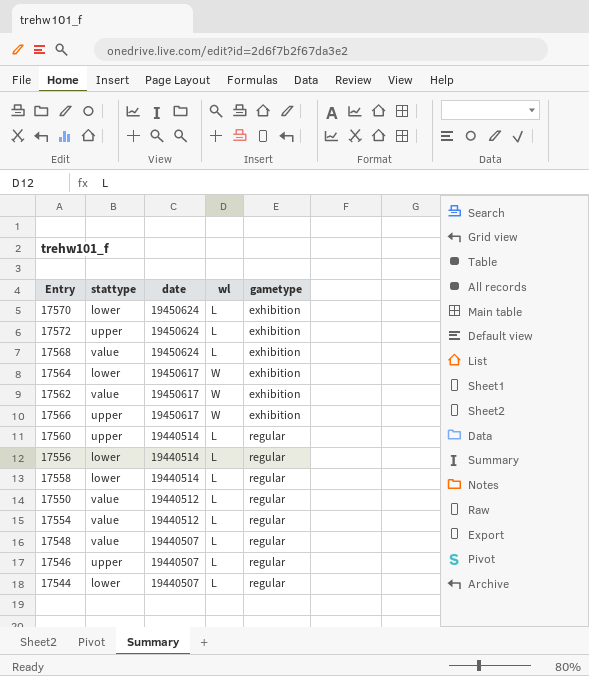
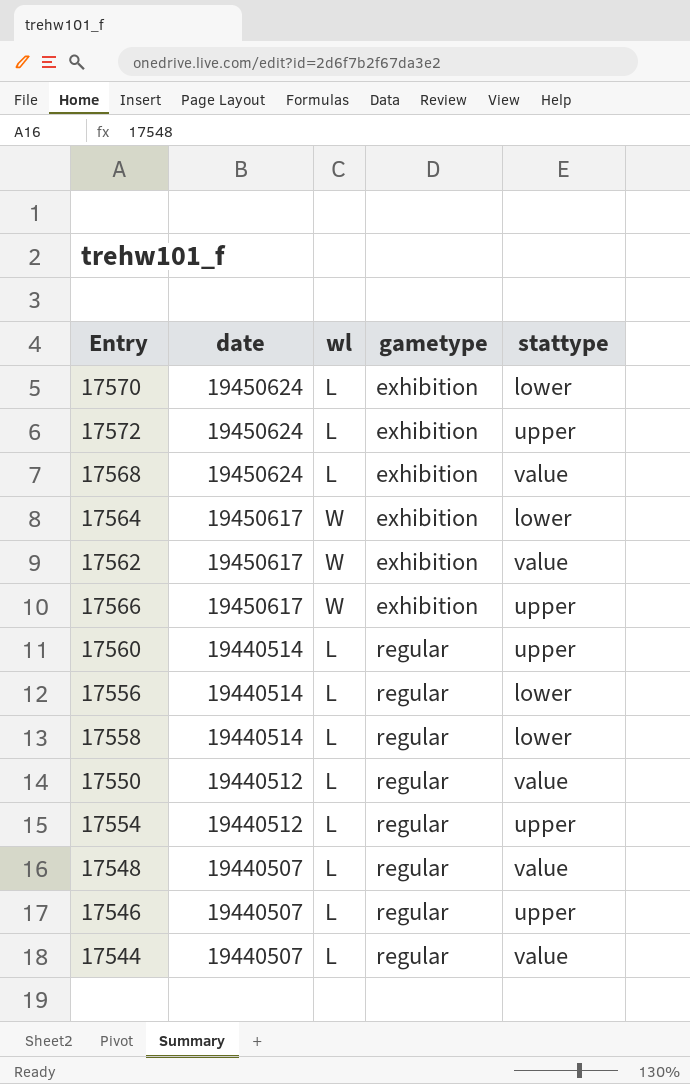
column stattype | position: 2 -> 5
17554 | stattype: value -> upper
17544 | stattype: lower -> value

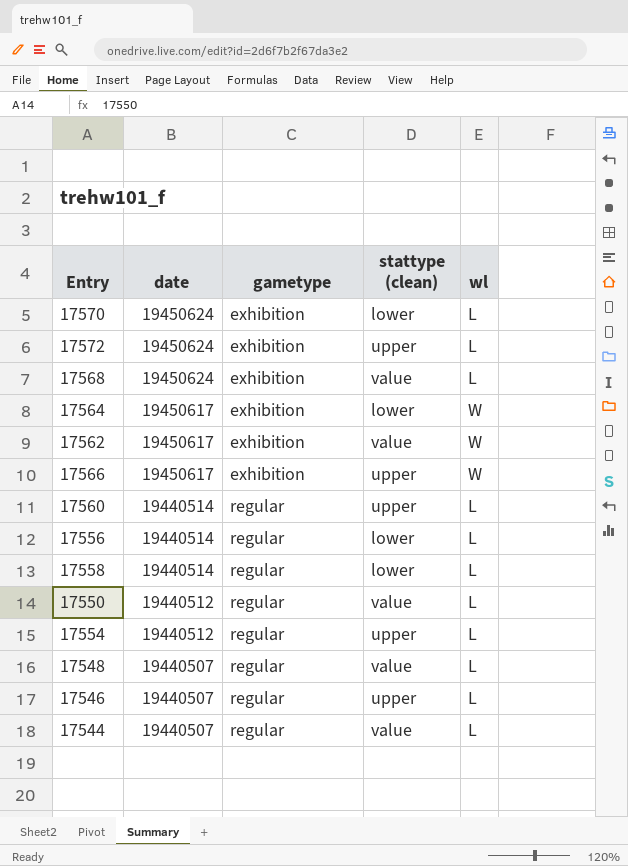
column name: stattype -> stattype (clean)
column wl | position: 3 -> 5

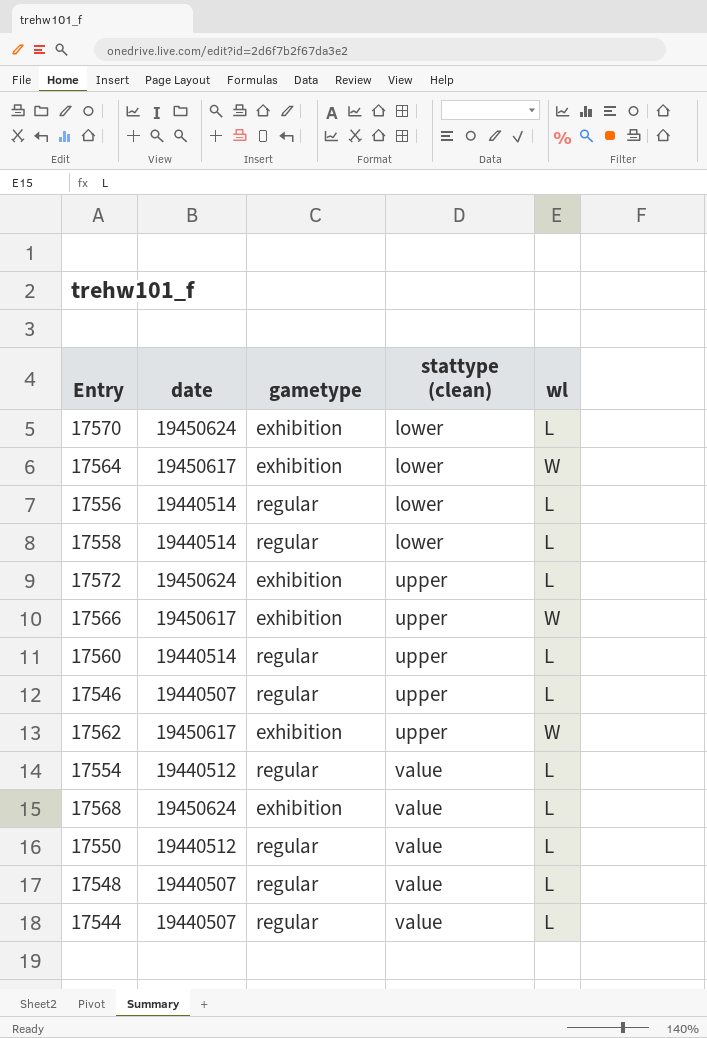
row order: date descending -> stattype (clean) ascending
17562 | stattype (clean): value -> upper
17554 | stattype (clean): upper -> value

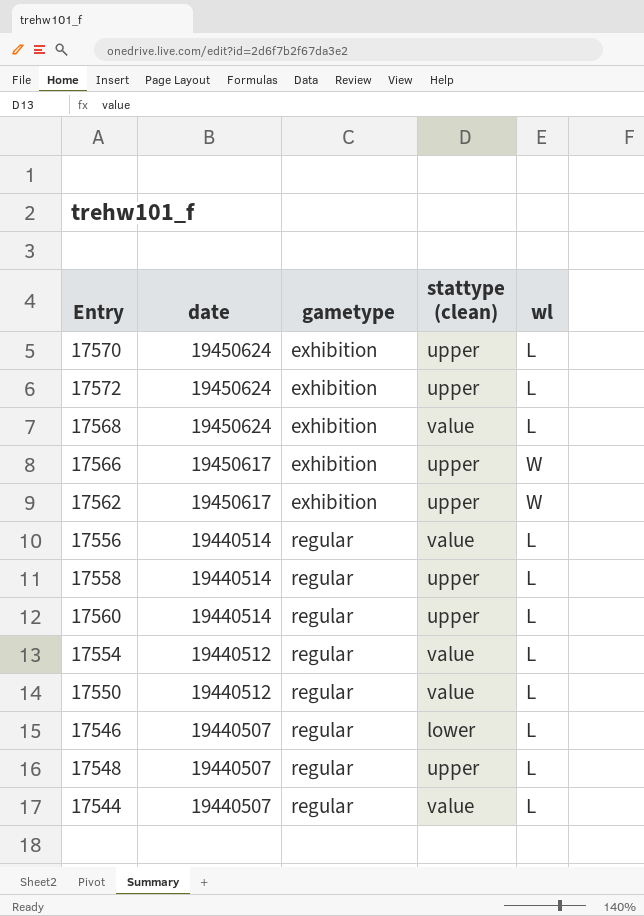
row order: stattype (clean) ascending -> date descending
row 17564: 19450617 | exhibition | lower | W -> none
17570 | stattype (clean): lower -> upper
17556 | stattype (clean): lower -> value
17558 | stattype (clean): lower -> upper
17546 | stattype (clean): upper -> lower
17548 | stattype (clean): value -> upper

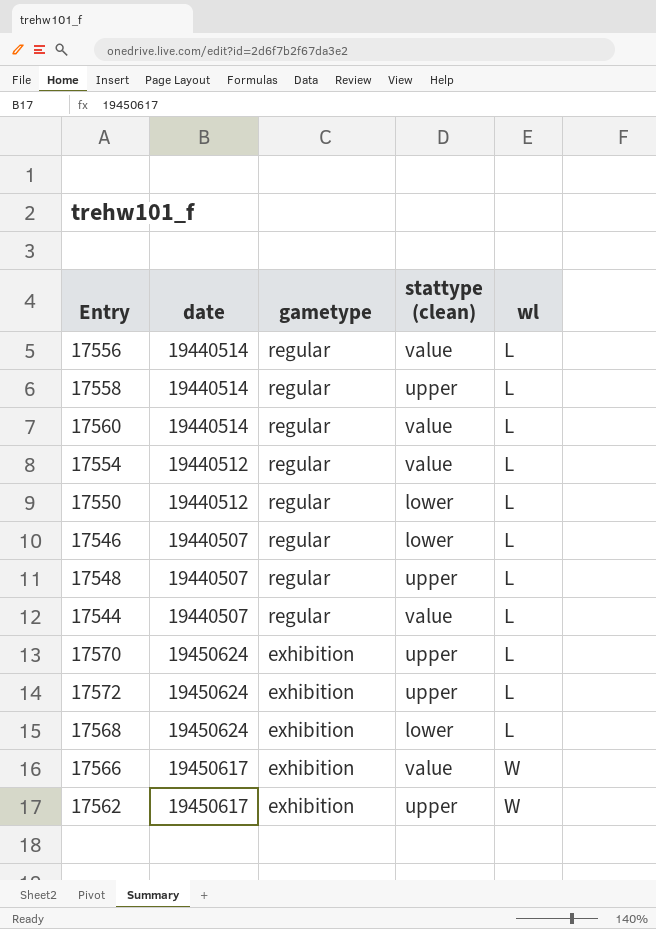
row order: date descending -> gametype descending
17560 | stattype (clean): upper -> value
17550 | stattype (clean): value -> lower
17568 | stattype (clean): value -> lower
17566 | stattype (clean): upper -> value

